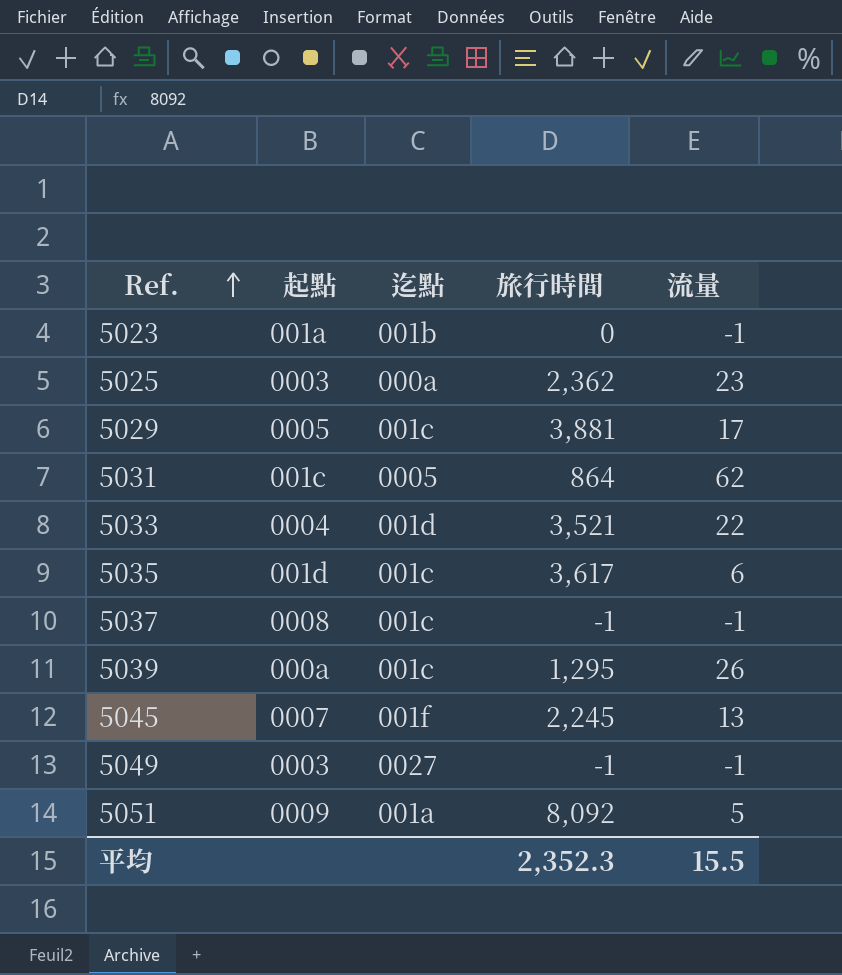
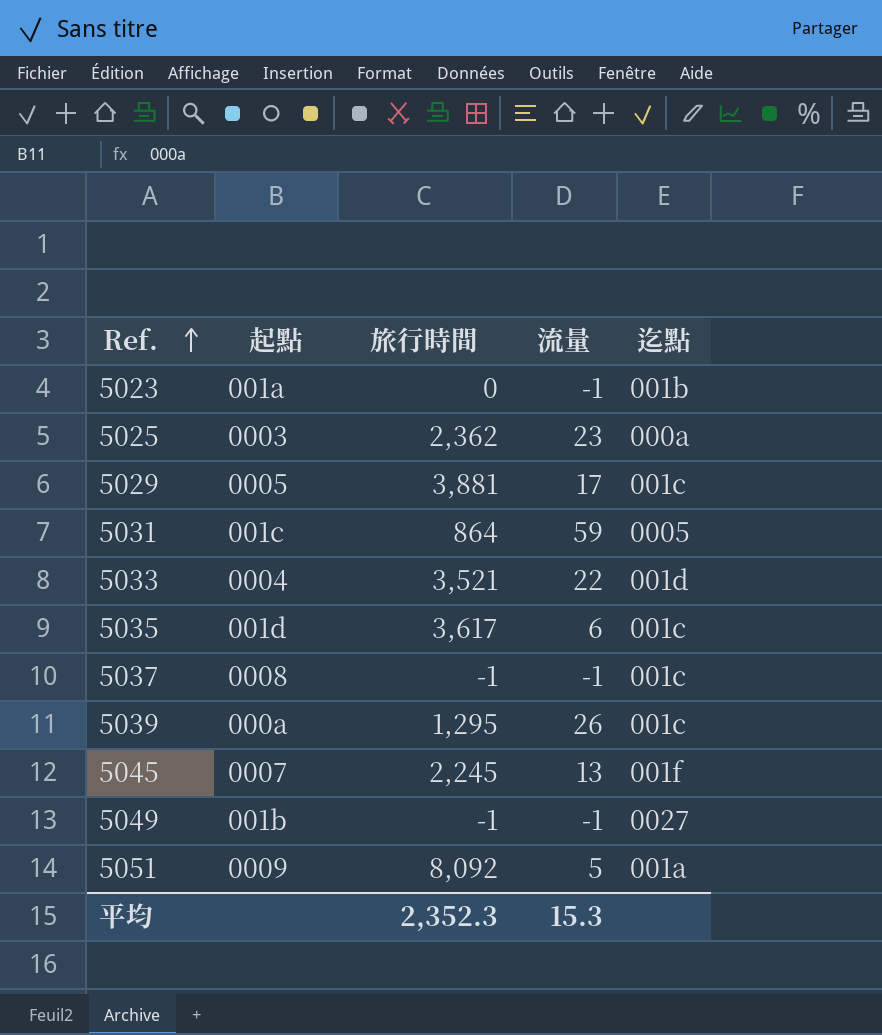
column 迄點 | position: 3 -> 5
5031 | 流量: 62 -> 59
5049 | 起點: 0003 -> 001b
平均 | 流量: 15.5 -> 15.3

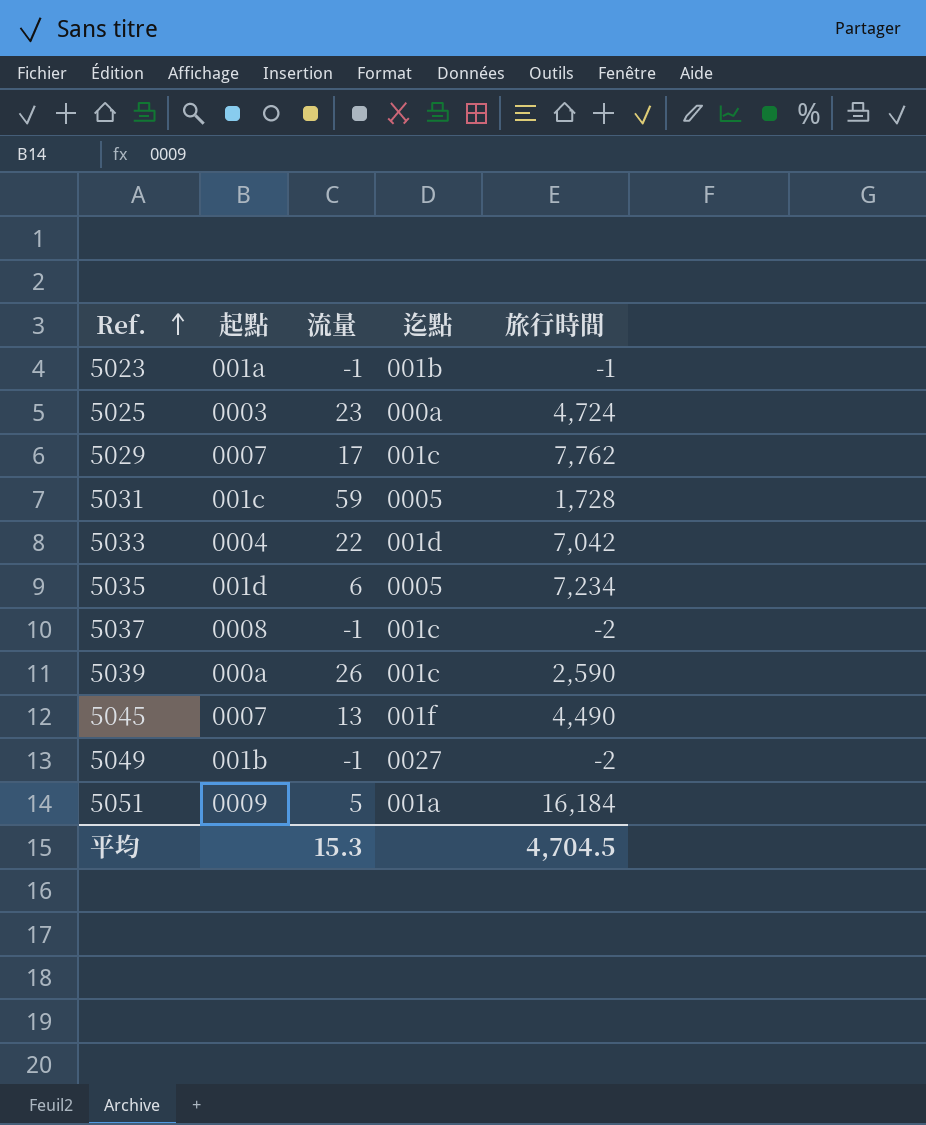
column 旅行時間 | position: 3 -> 5
5023 | 旅行時間: 0 -> -1
5025 | 旅行時間: 2,362 -> 4,724
5029 | 起點: 0005 -> 0007
5029 | 旅行時間: 3,881 -> 7,762
5031 | 旅行時間: 864 -> 1,728
5033 | 旅行時間: 3,521 -> 7,042
5035 | 迄點: 001c -> 0005
5035 | 旅行時間: 3,617 -> 7,234
5037 | 旅行時間: -1 -> -2
5039 | 旅行時間: 1,295 -> 2,590
5045 | 旅行時間: 2,245 -> 4,490
5049 | 旅行時間: -1 -> -2
5051 | 旅行時間: 8,092 -> 16,184
平均 | 旅行時間: 2,352.3 -> 4,704.5

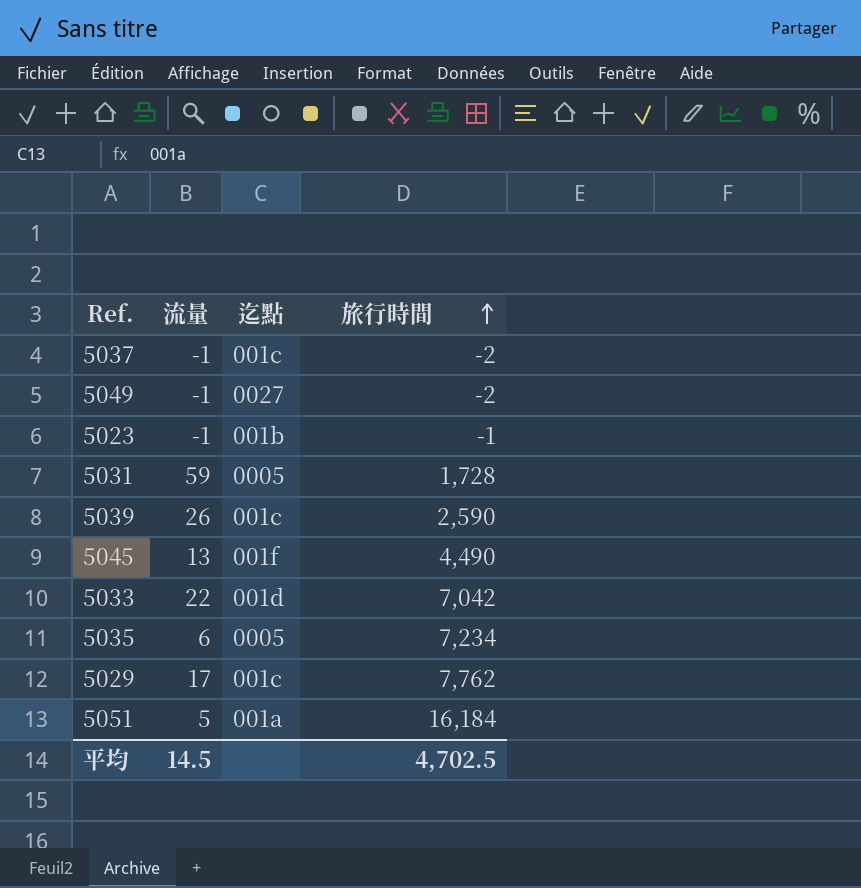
row order: Ref. ascending -> 旅行時間 ascending
column 起點 | position: 2 -> none
row 5025: 0003 | 23 | 000a | 4,724 -> none
平均 | 流量: 15.3 -> 14.5
平均 | 旅行時間: 4,704.5 -> 4,702.5

